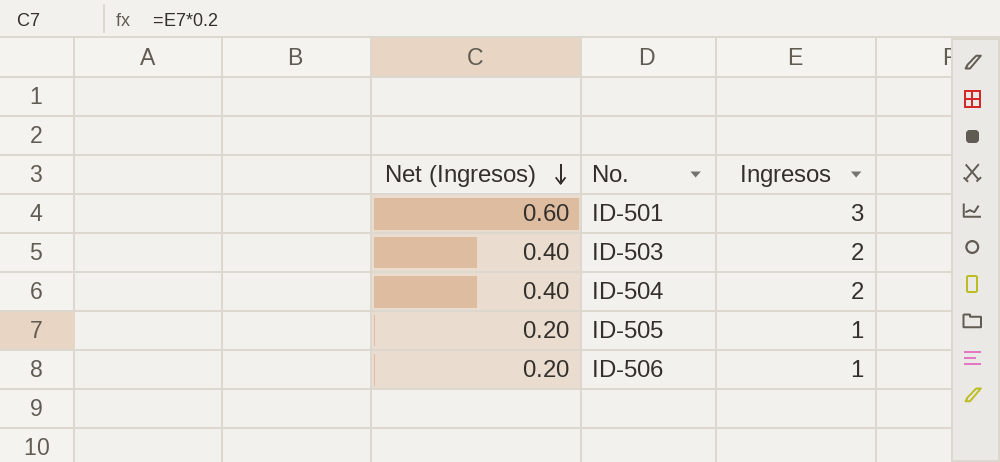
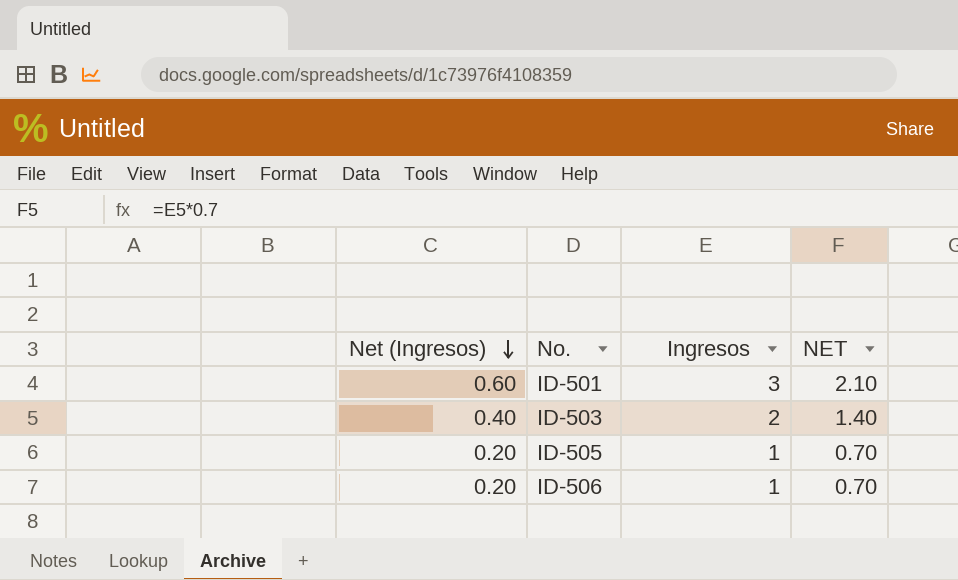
column NET | formula: none -> [Ingresos] * 0.7
row ID-504: 0.40 | 2 -> none

